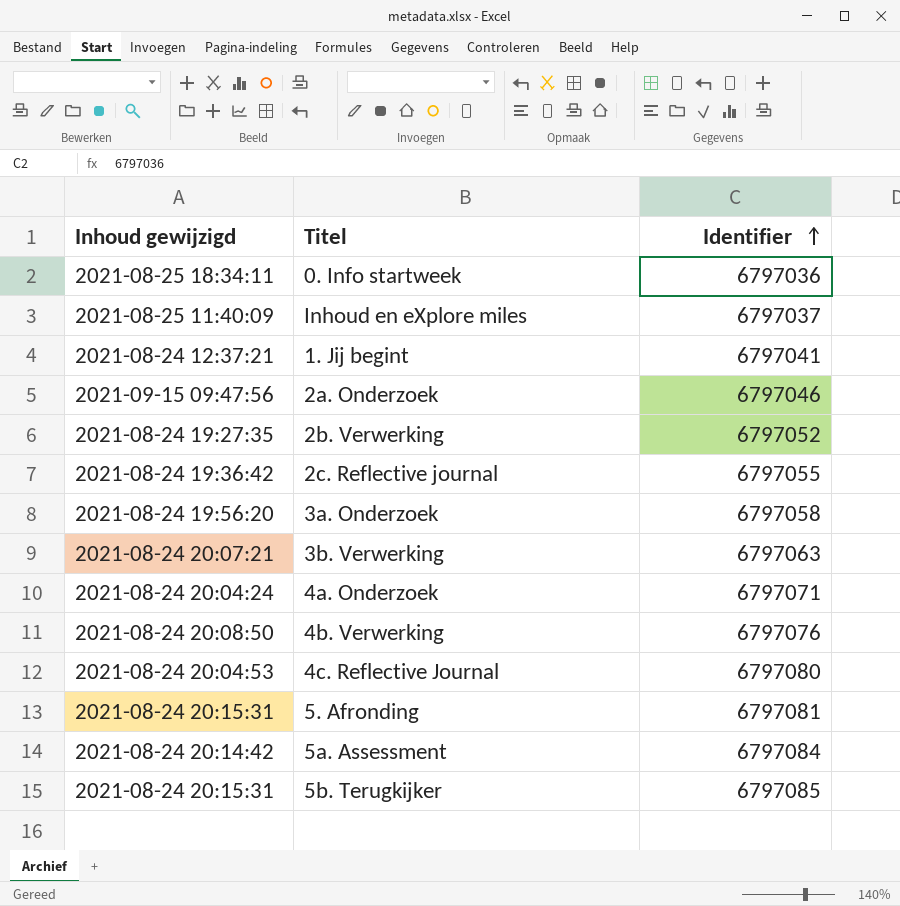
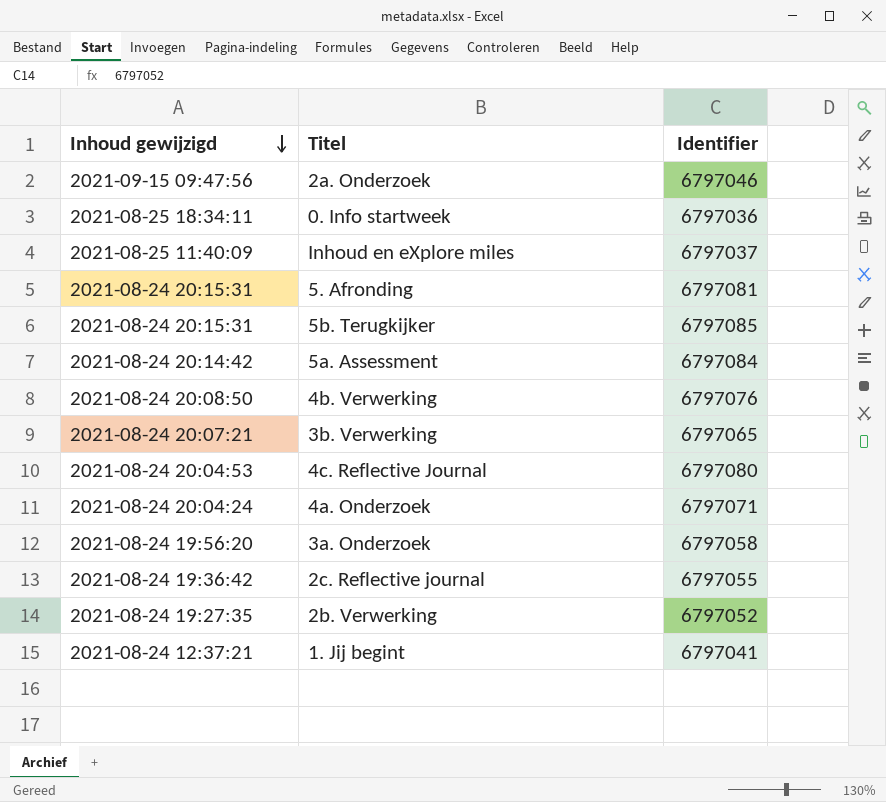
row order: Identifier ascending -> Inhoud gewijzigd descending
3b. Verwerking | Identifier: 6797063 -> 6797065

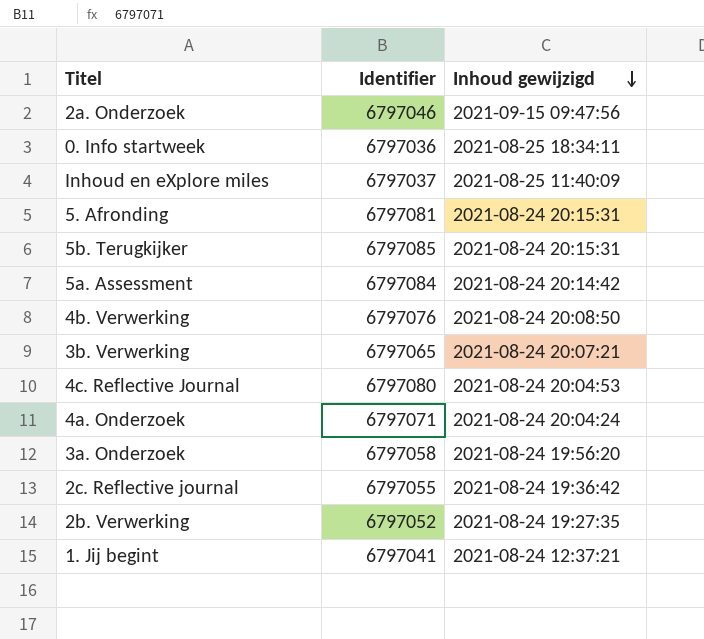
column Inhoud gewijzigd | position: 1 -> 3

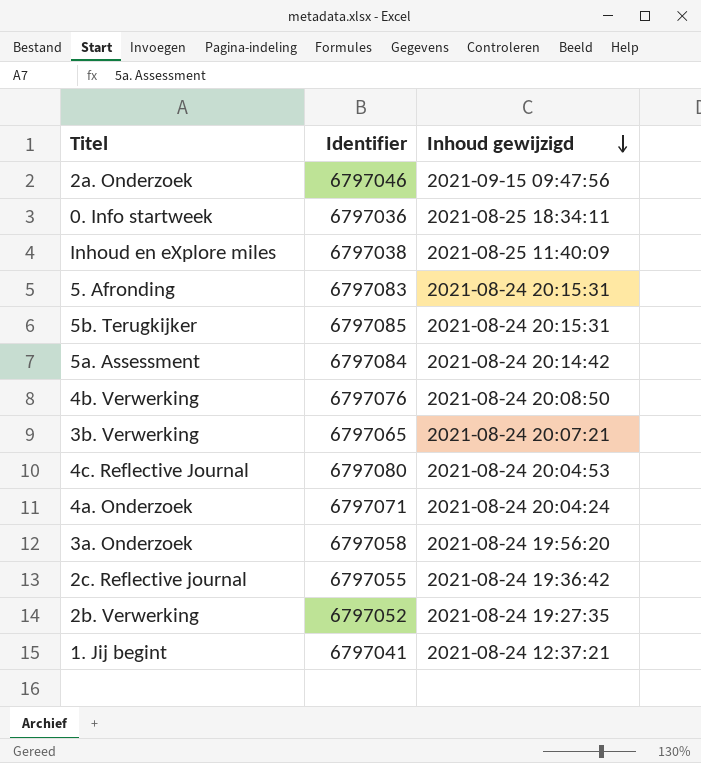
Inhoud en eXplore miles | Identifier: 6797037 -> 6797038
5. Afronding | Identifier: 6797081 -> 6797083

